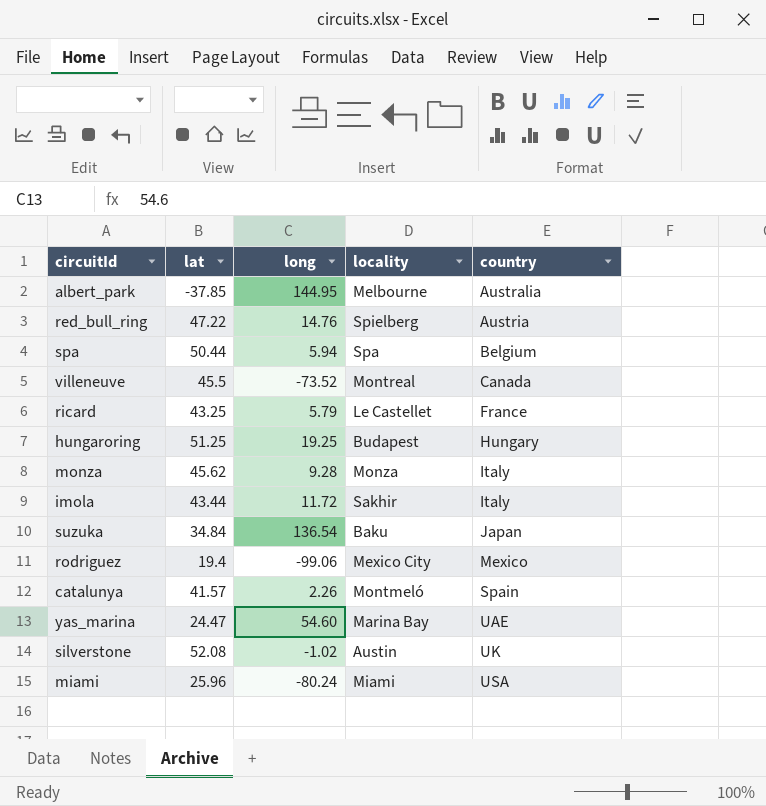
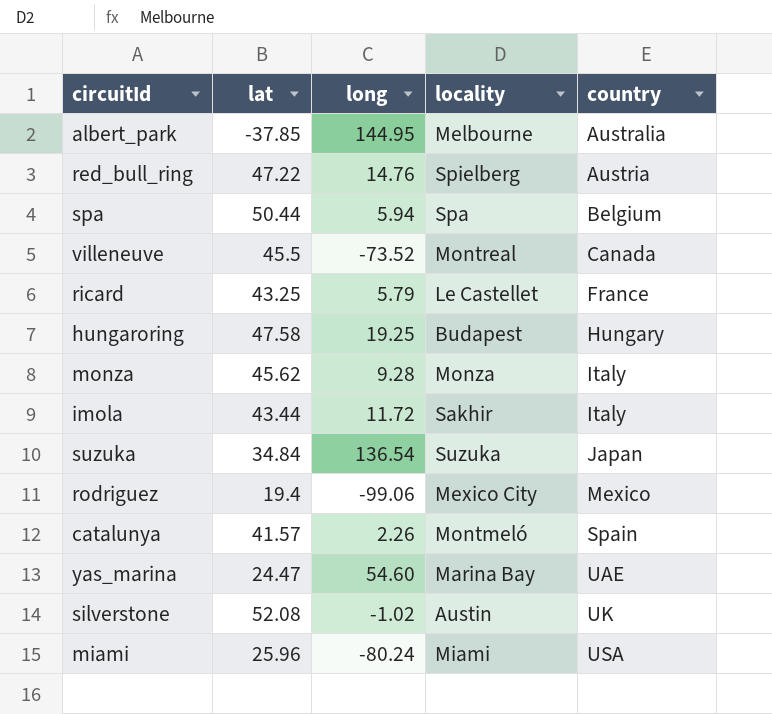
hungaroring | lat: 51.25 -> 47.58
suzuka | locality: Baku -> Suzuka

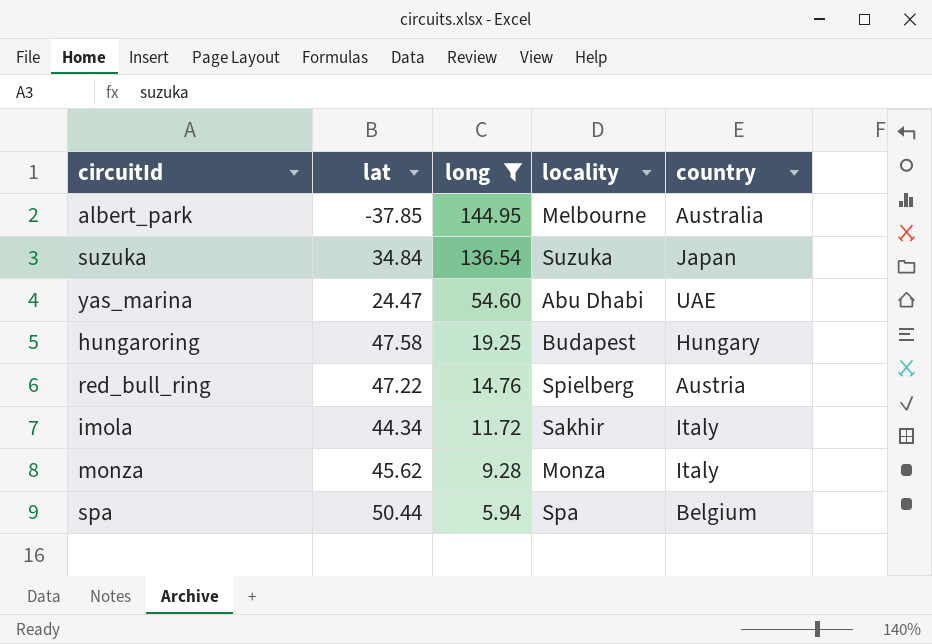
filter: none -> long >= 5.94
row order: country ascending -> long descending
yas_marina | locality: Marina Bay -> Abu Dhabi
imola | lat: 43.44 -> 44.34

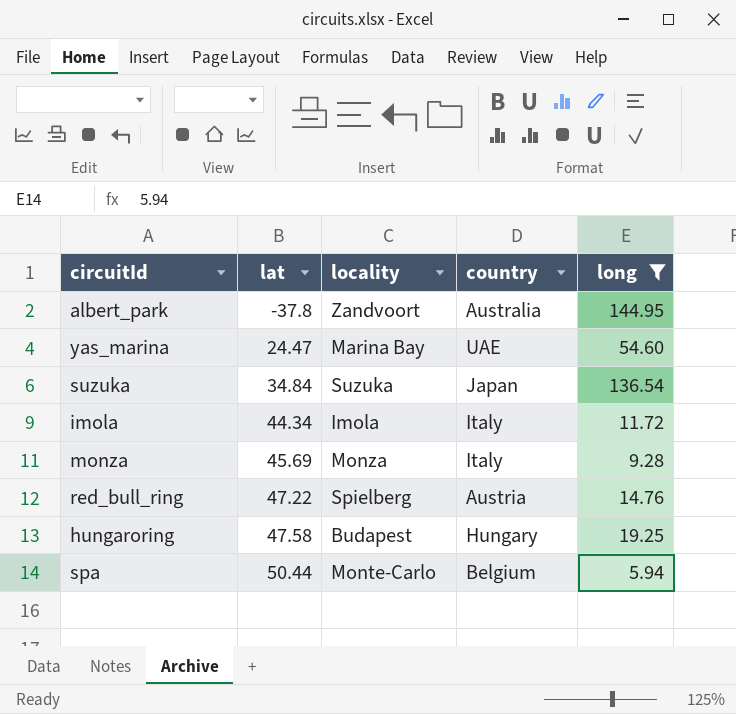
row order: long descending -> lat ascending
column long | position: 3 -> 5
albert_park | lat: -37.85 -> -37.8
albert_park | locality: Melbourne -> Zandvoort
yas_marina | locality: Abu Dhabi -> Marina Bay
imola | locality: Sakhir -> Imola
monza | lat: 45.62 -> 45.69
spa | locality: Spa -> Monte-Carlo

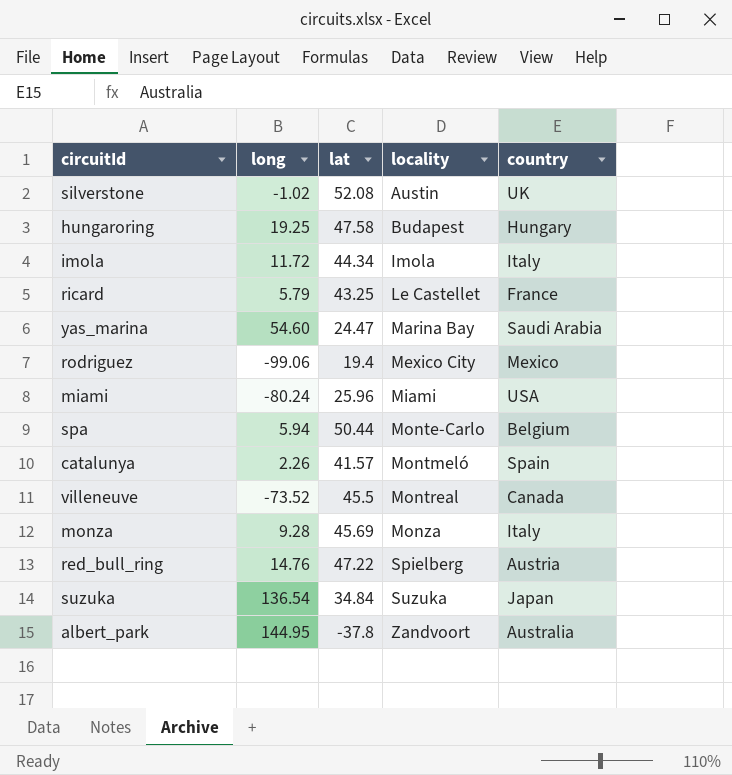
filter: long >= 5.94 -> none
row order: lat ascending -> locality ascending
column long | position: 5 -> 2
yas_marina | country: UAE -> Saudi Arabia

